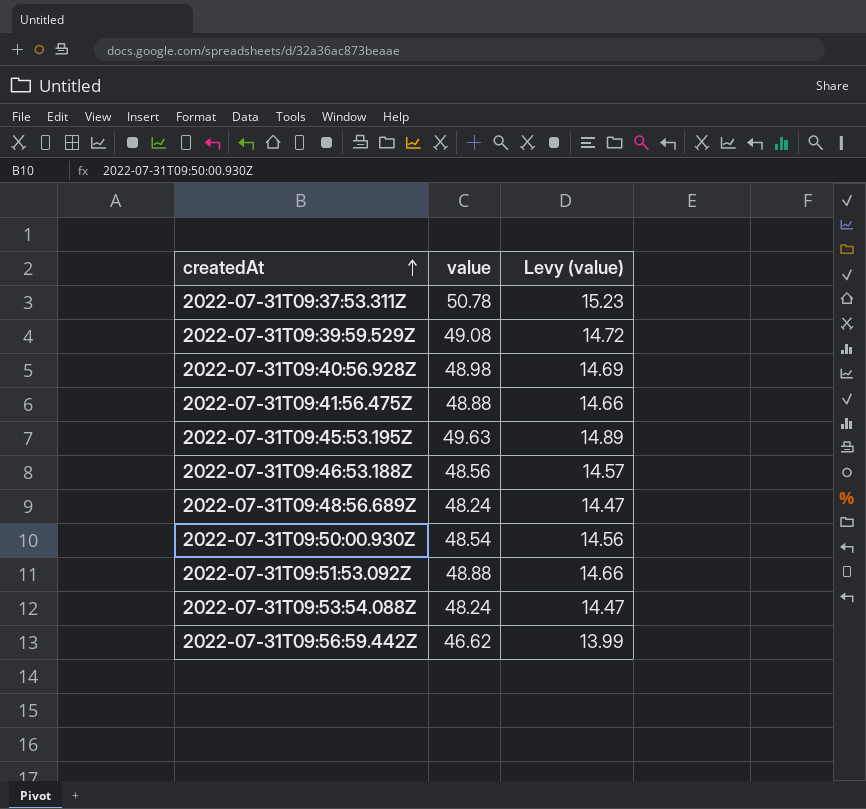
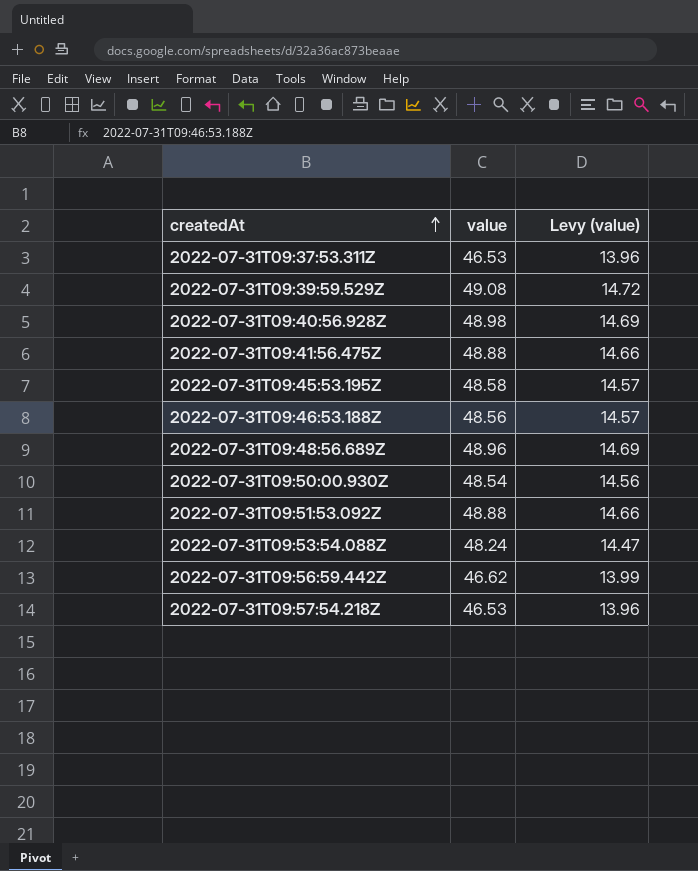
2022-07-31T09:37:53.311Z | value: 50.78 -> 46.53
2022-07-31T09:37:53.311Z | Levy (value): 15.23 -> 13.96
2022-07-31T09:45:53.195Z | value: 49.63 -> 48.58
2022-07-31T09:45:53.195Z | Levy (value): 14.89 -> 14.57
2022-07-31T09:48:56.689Z | value: 48.24 -> 48.96
2022-07-31T09:48:56.689Z | Levy (value): 14.47 -> 14.69
row 2022-07-31T09:57:54.218Z: none -> 46.53 | 13.96

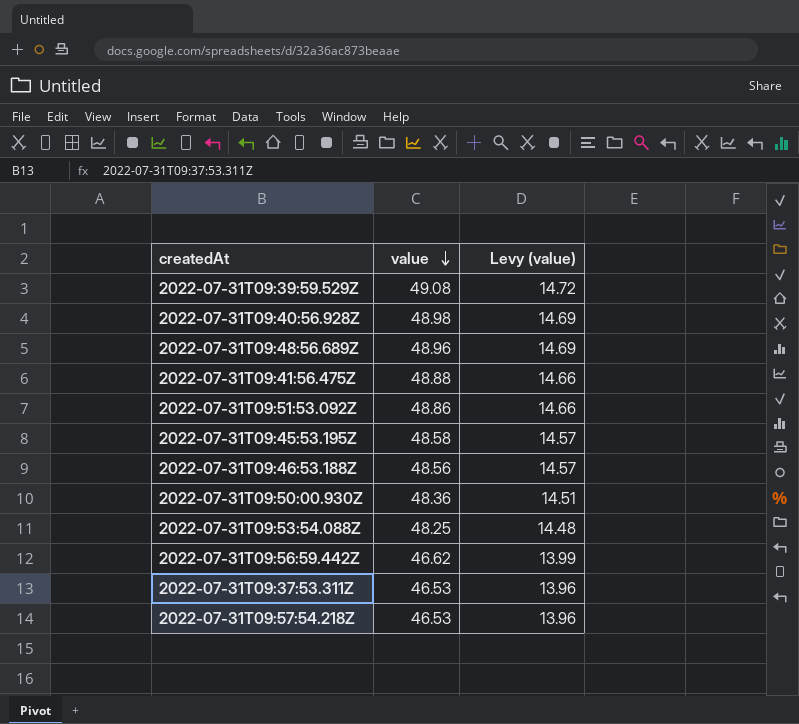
row order: createdAt ascending -> value descending
2022-07-31T09:51:53.092Z | value: 48.88 -> 48.86
2022-07-31T09:50:00.930Z | value: 48.54 -> 48.36
2022-07-31T09:50:00.930Z | Levy (value): 14.56 -> 14.51
2022-07-31T09:53:54.088Z | value: 48.24 -> 48.25
2022-07-31T09:53:54.088Z | Levy (value): 14.47 -> 14.48

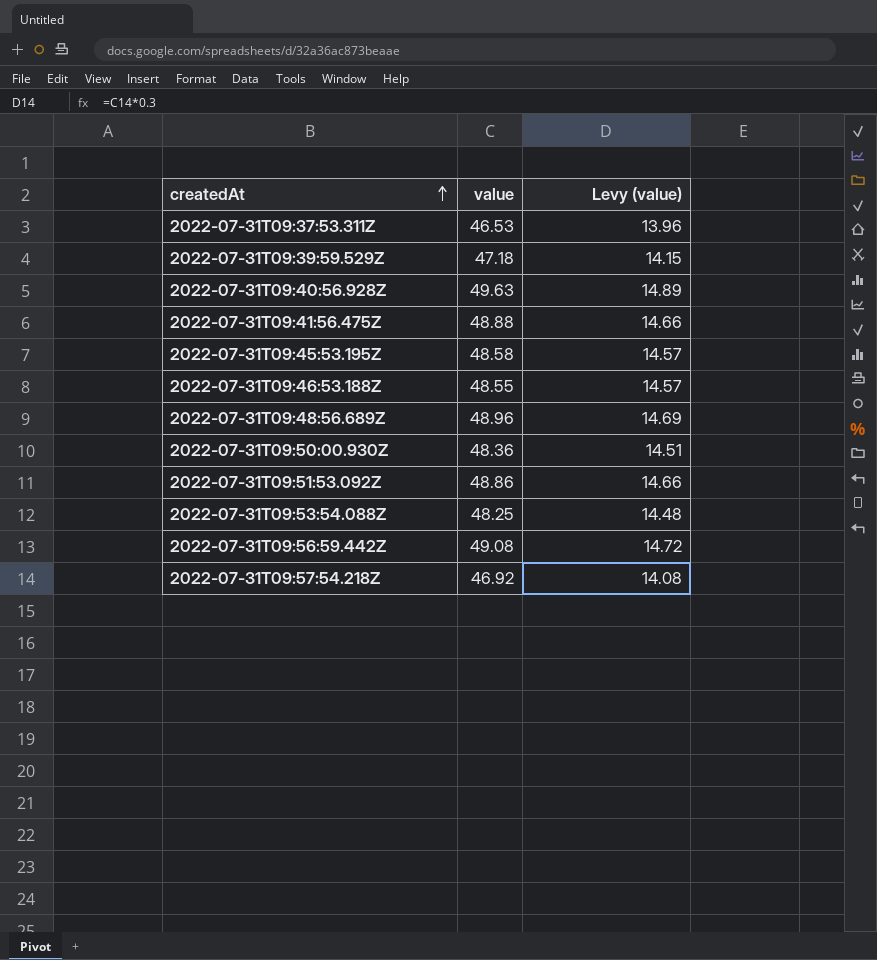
row order: value descending -> createdAt ascending
2022-07-31T09:39:59.529Z | value: 49.08 -> 47.18
2022-07-31T09:39:59.529Z | Levy (value): 14.72 -> 14.15
2022-07-31T09:40:56.928Z | value: 48.98 -> 49.63
2022-07-31T09:40:56.928Z | Levy (value): 14.69 -> 14.89
2022-07-31T09:46:53.188Z | value: 48.56 -> 48.55
2022-07-31T09:56:59.442Z | value: 46.62 -> 49.08
2022-07-31T09:56:59.442Z | Levy (value): 13.99 -> 14.72
2022-07-31T09:57:54.218Z | value: 46.53 -> 46.92
2022-07-31T09:57:54.218Z | Levy (value): 13.96 -> 14.08

